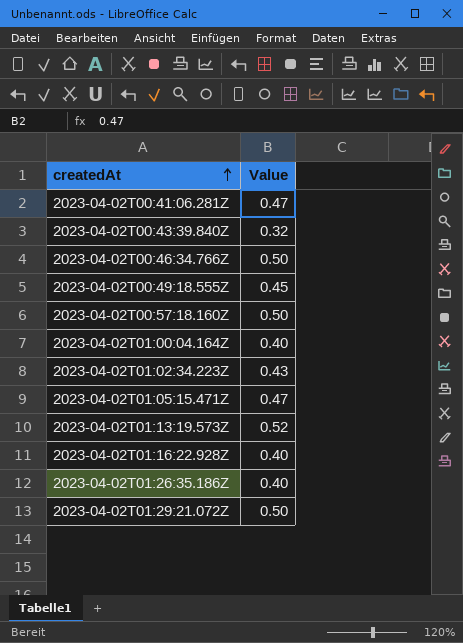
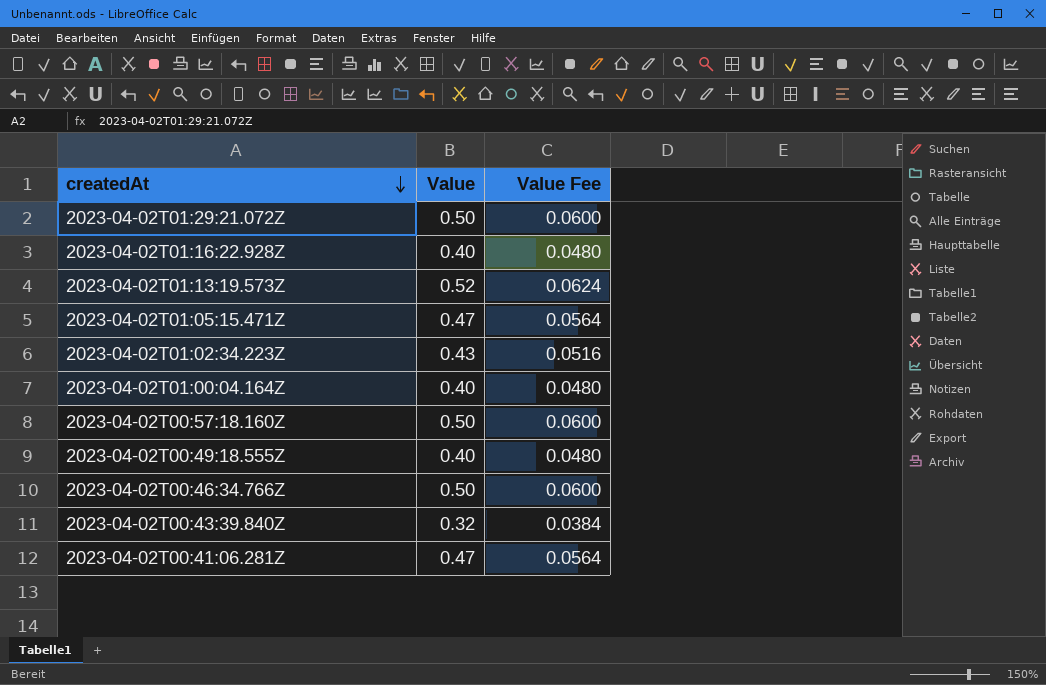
row order: createdAt ascending -> createdAt descending
column Value Fee | formula: none -> [Value] * 0.12
row 2023-04-02T01:26:35.186Z: 0.40 -> none
2023-04-02T00:49:18.555Z | Value: 0.45 -> 0.40

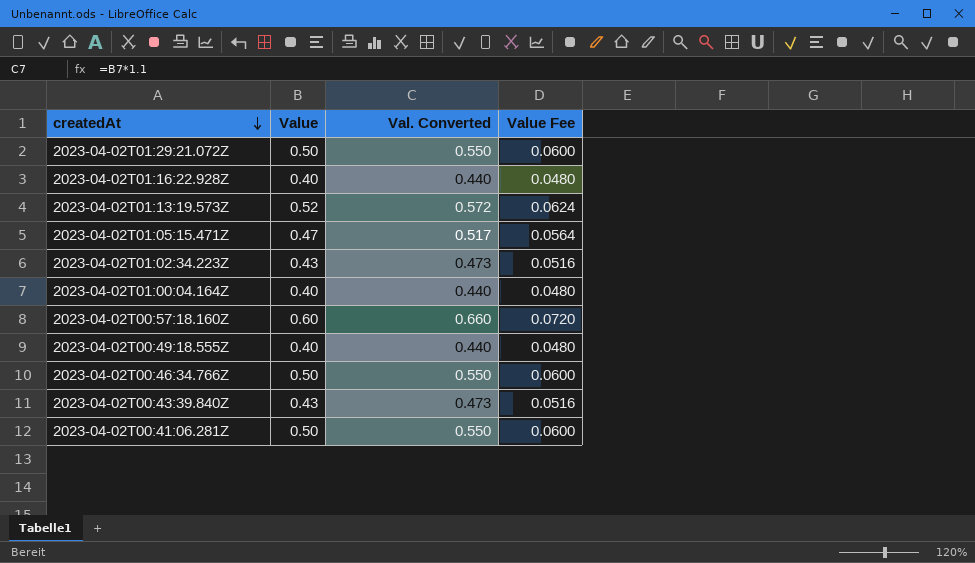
column Val. Converted | formula: none -> [Value] * 1.1
2023-04-02T00:57:18.160Z | Value: 0.50 -> 0.60
2023-04-02T00:57:18.160Z | Value Fee: 0.0600 -> 0.0720
2023-04-02T00:43:39.840Z | Value: 0.32 -> 0.43
2023-04-02T00:43:39.840Z | Value Fee: 0.0384 -> 0.0516
2023-04-02T00:41:06.281Z | Value: 0.47 -> 0.50
2023-04-02T00:41:06.281Z | Value Fee: 0.0564 -> 0.0600

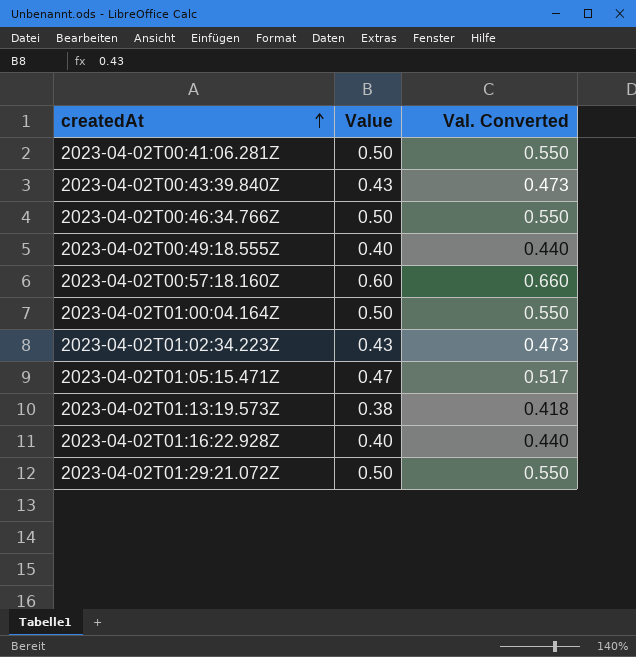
row order: createdAt descending -> createdAt ascending
column Value Fee | formula: [Value] * 0.12 -> none
2023-04-02T01:00:04.164Z | Value: 0.40 -> 0.50
2023-04-02T01:00:04.164Z | Val. Converted: 0.440 -> 0.550
2023-04-02T01:13:19.573Z | Value: 0.52 -> 0.38
2023-04-02T01:13:19.573Z | Val. Converted: 0.572 -> 0.418

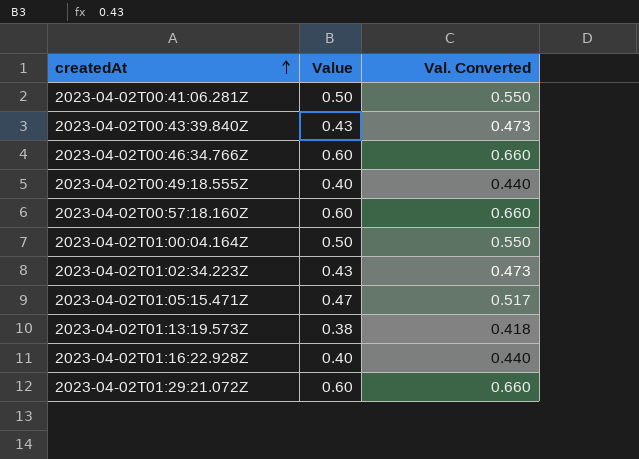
2023-04-02T00:46:34.766Z | Value: 0.50 -> 0.60
2023-04-02T00:46:34.766Z | Val. Converted: 0.550 -> 0.660
2023-04-02T01:29:21.072Z | Value: 0.50 -> 0.60
2023-04-02T01:29:21.072Z | Val. Converted: 0.550 -> 0.660

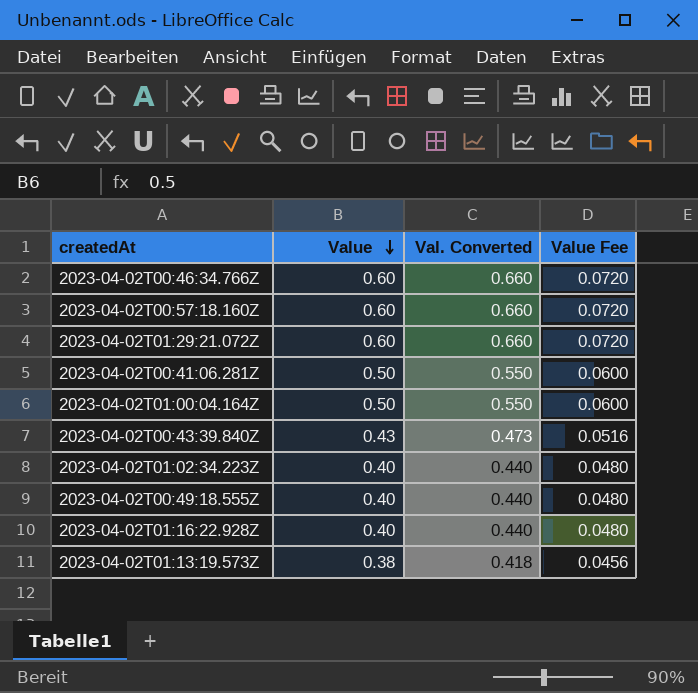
row order: createdAt ascending -> Value descending
column Value Fee | formula: none -> [Value] * 0.12
row 2023-04-02T01:05:15.471Z: 0.47 | 0.517 -> none
2023-04-02T01:02:34.223Z | Value: 0.43 -> 0.40
2023-04-02T01:02:34.223Z | Val. Converted: 0.473 -> 0.440

